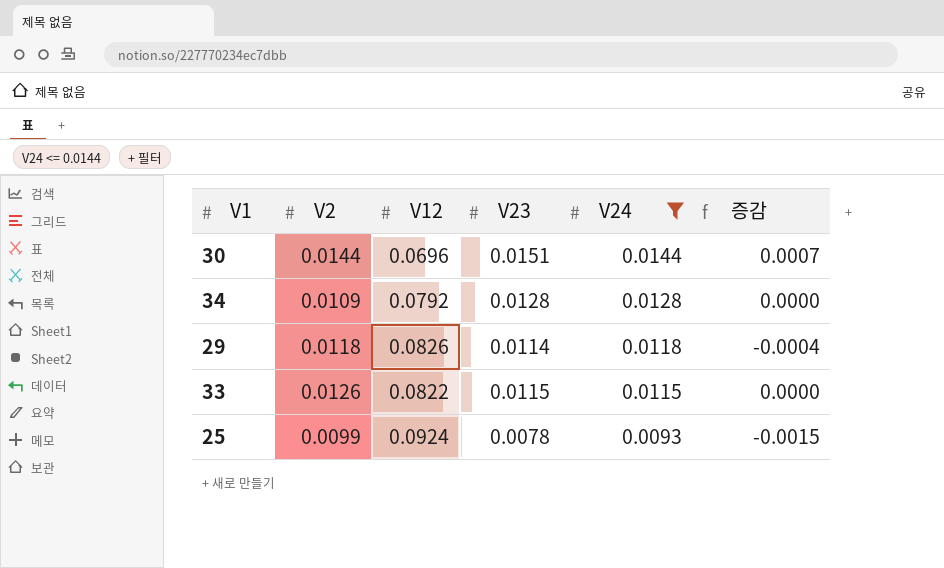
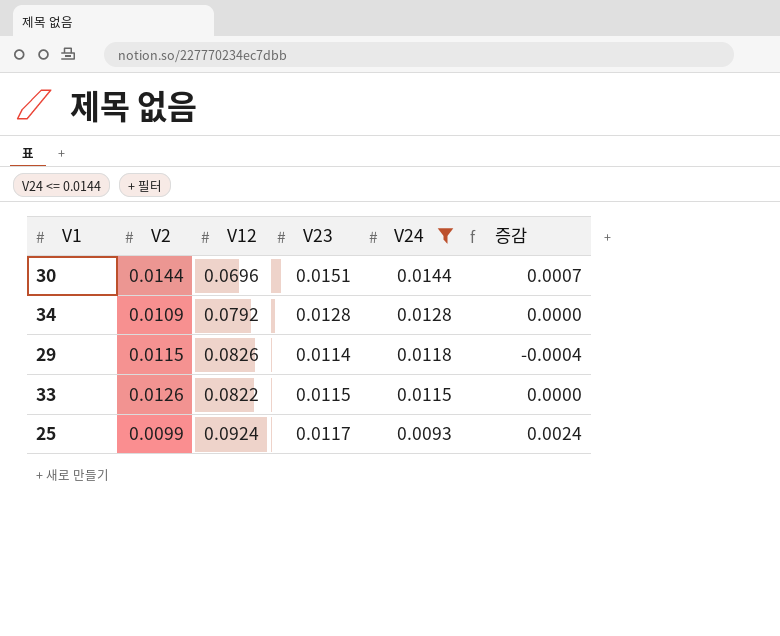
29 | V2: 0.0118 -> 0.0115
25 | V23: 0.0078 -> 0.0117
25 | 증감: -0.0015 -> 0.0024

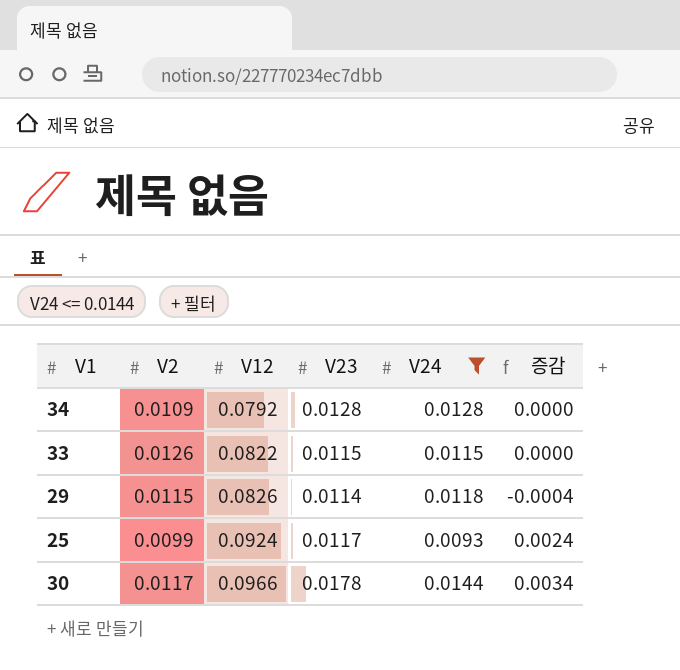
row order: V24 descending -> V12 ascending
30 | V2: 0.0144 -> 0.0117
30 | V12: 0.0696 -> 0.0966
30 | V23: 0.0151 -> 0.0178
30 | 증감: 0.0007 -> 0.0034

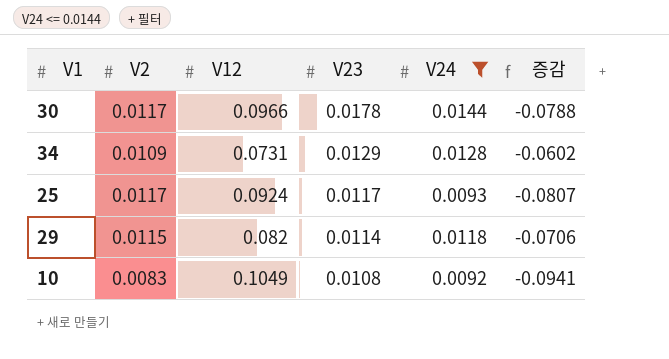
row order: V12 ascending -> V23 descending
column 증감 | formula: [V23] - [V24] -> [V23] - [V12]
row 33: 0.0126 | 0.0822 | 0.0115 | 0.0115 | 0.0000 -> none
34 | V12: 0.0792 -> 0.0731
34 | V23: 0.0128 -> 0.0129
25 | V2: 0.0099 -> 0.0117
29 | V12: 0.0826 -> 0.082
row 10: none -> 0.0083 | 0.1049 | 0.0108 | 0.0092 | -0.0941

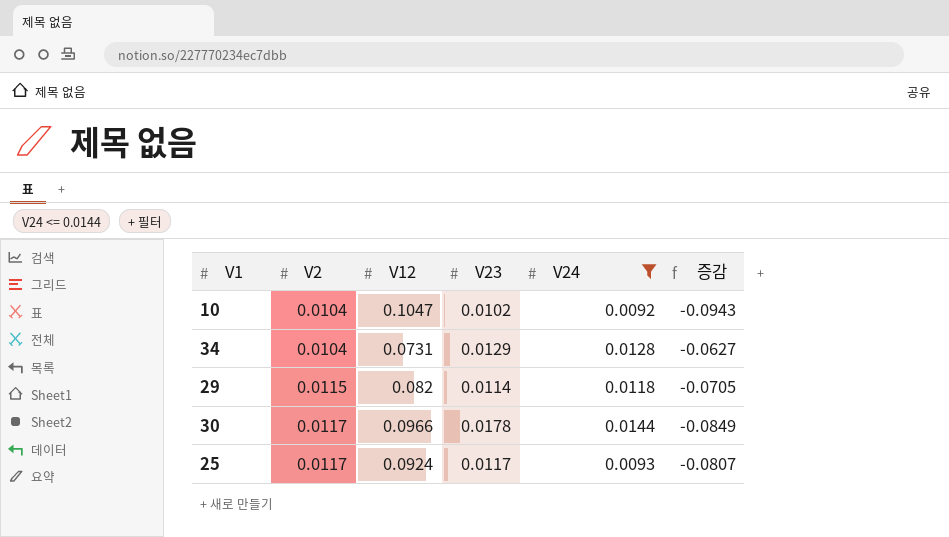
row order: V23 descending -> V2 ascending
column 증감 | formula: [V23] - [V12] -> [V2] - [V12]
10 | V2: 0.0083 -> 0.0104
10 | V12: 0.1049 -> 0.1047
10 | V23: 0.0108 -> 0.0102
34 | V2: 0.0109 -> 0.0104

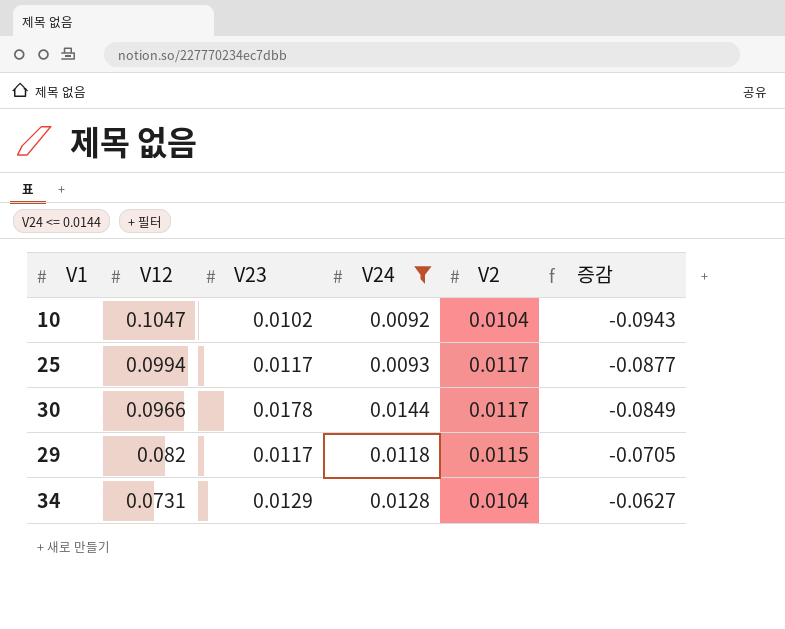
row order: V2 ascending -> V12 descending
column V2 | position: 2 -> 5
25 | V12: 0.0924 -> 0.0994
25 | 증감: -0.0807 -> -0.0877
29 | V23: 0.0114 -> 0.0117

